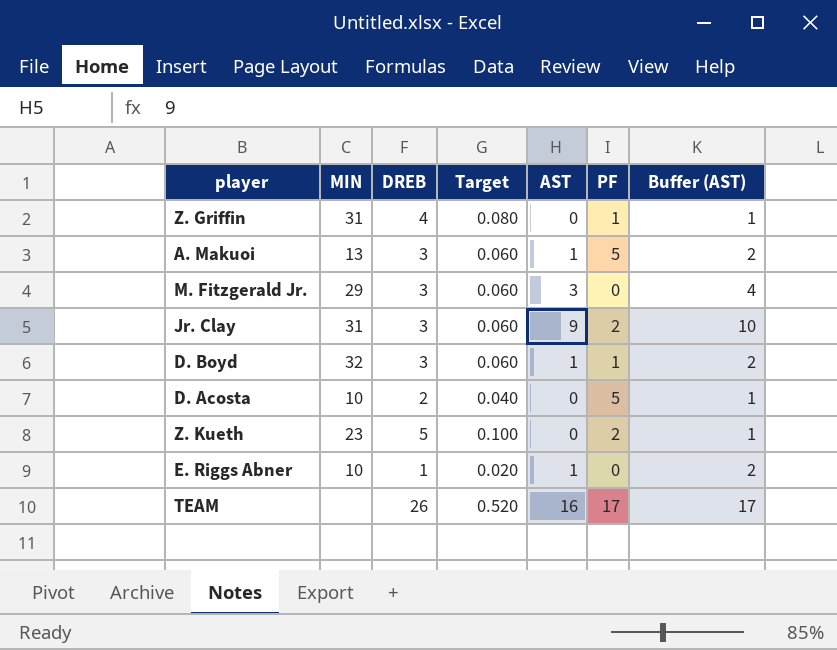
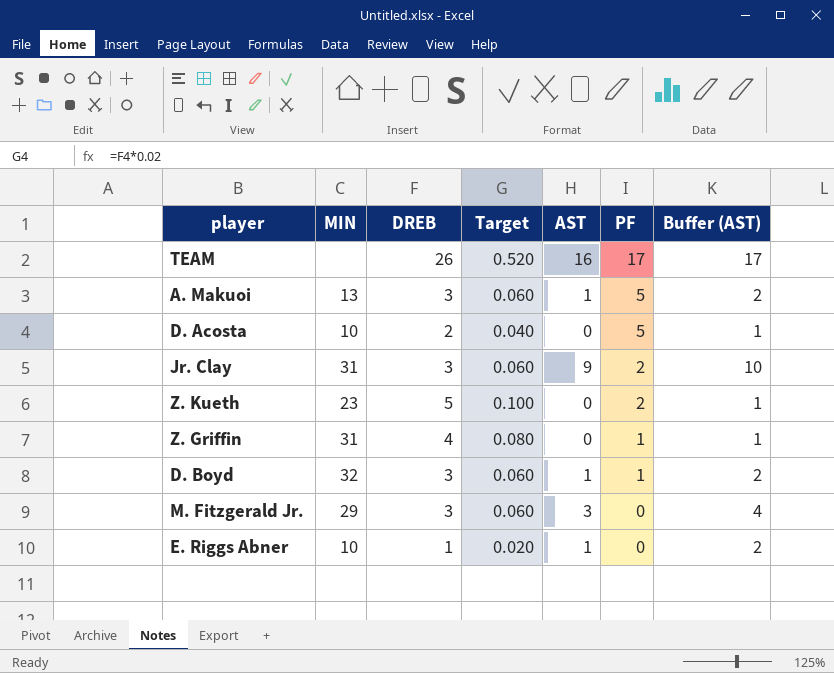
row order: none -> PF descending

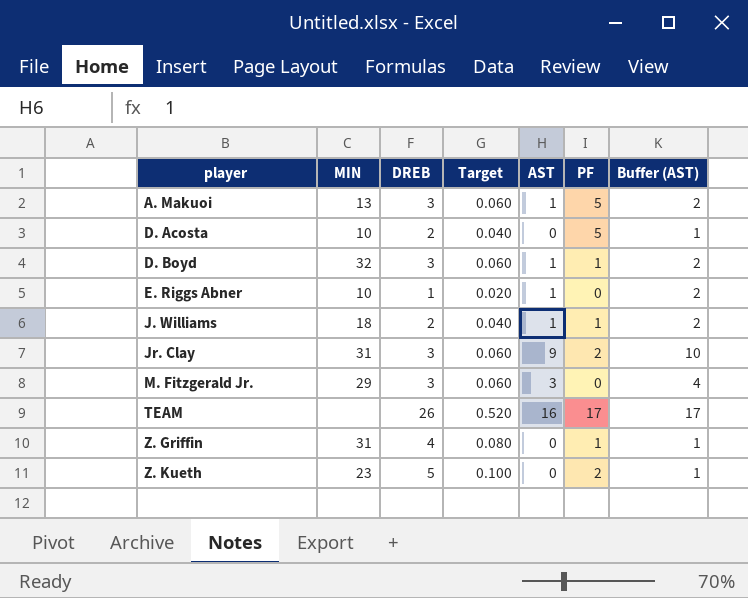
row order: PF descending -> player ascending
row J. Williams: none -> 18 | 2 | 0.040 | 1 | 1 | 2

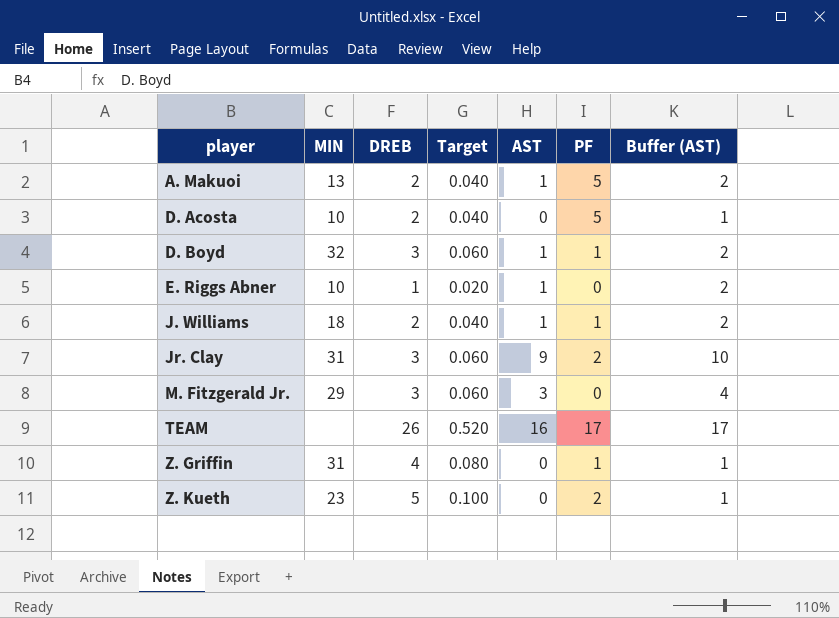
A. Makuoi | DREB: 3 -> 2
A. Makuoi | Target: 0.060 -> 0.040

